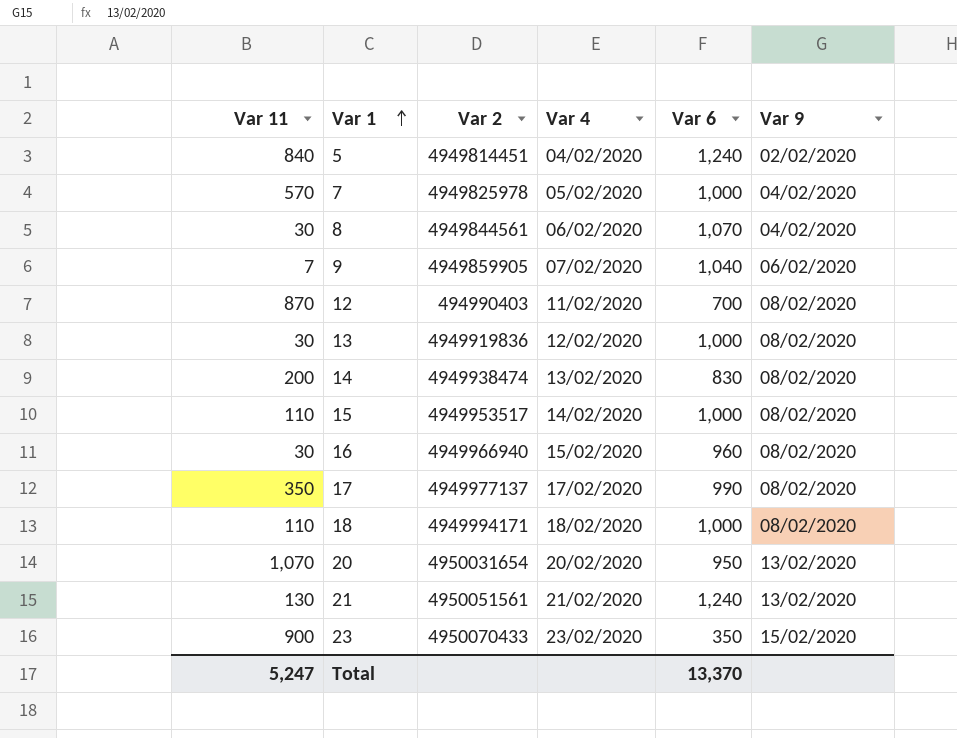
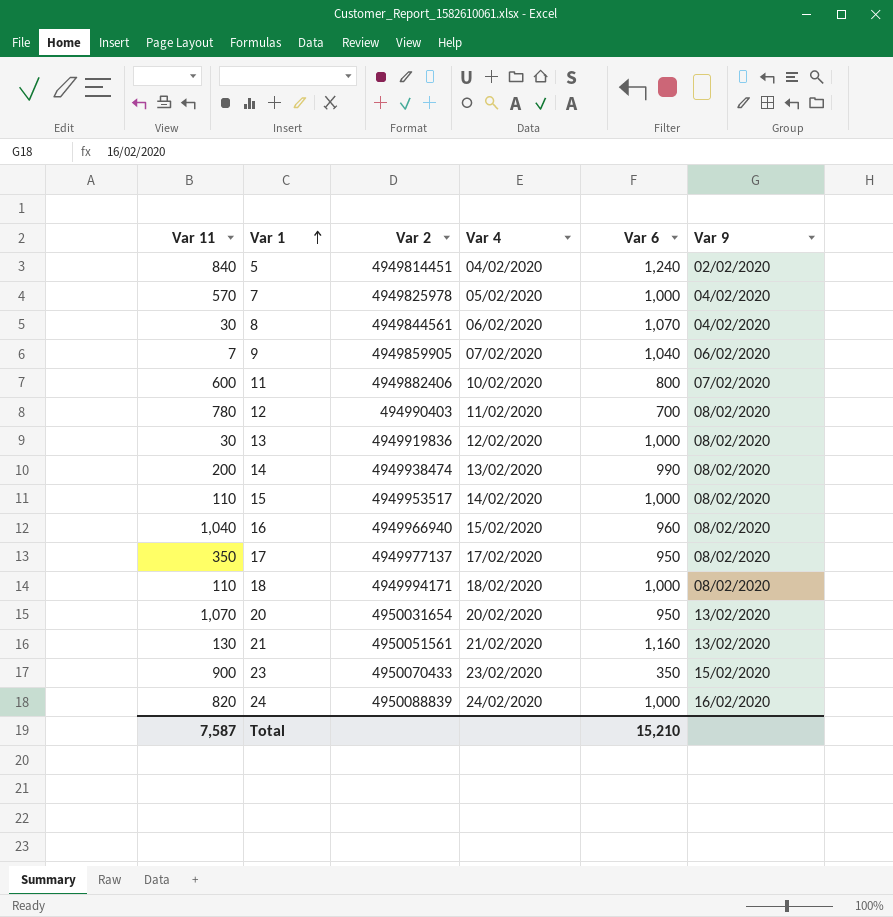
row 11: none -> 600 | 4949882406 | 10/02/2020 | 800 | 07/02/2020
12 | Var 11: 870 -> 780
14 | Var 6: 830 -> 990
16 | Var 11: 30 -> 1,040
17 | Var 6: 990 -> 950
21 | Var 6: 1,240 -> 1,160
row 24: none -> 820 | 4950088839 | 24/02/2020 | 1,000 | 16/02/2020
Total | Var 11: 5,247 -> 7,587
Total | Var 6: 13,370 -> 15,210

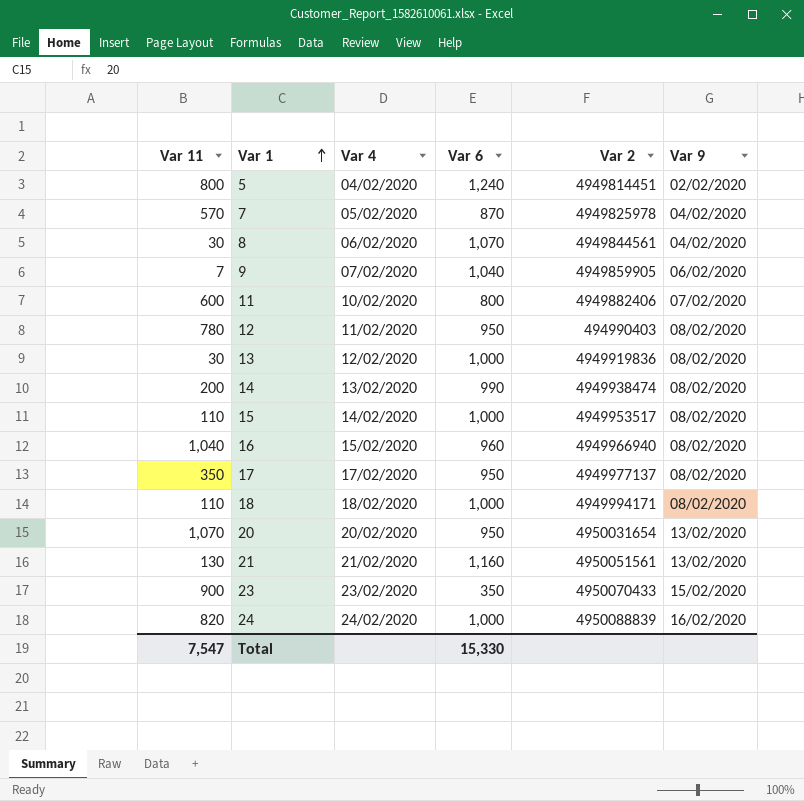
column Var 2 | position: 3 -> 5
5 | Var 11: 840 -> 800
7 | Var 6: 1,000 -> 870
12 | Var 6: 700 -> 950
Total | Var 11: 7,587 -> 7,547
Total | Var 6: 15,210 -> 15,330

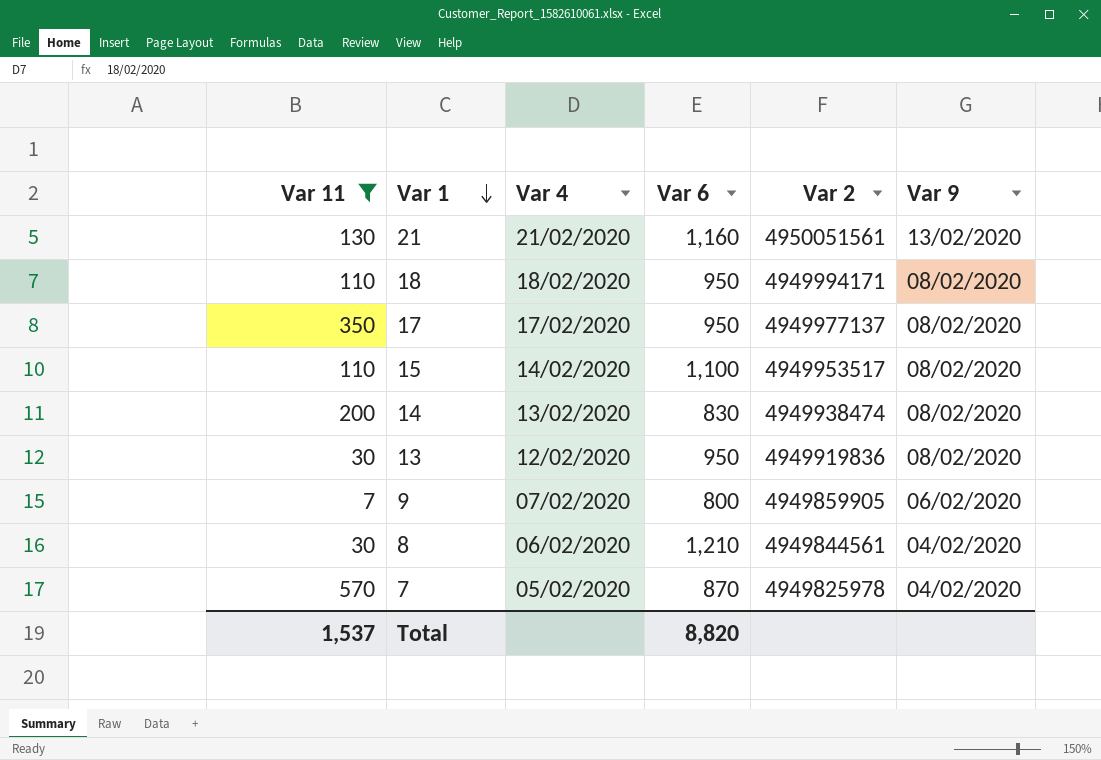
filter: none -> Var 11 <= 570
row order: Var 1 ascending -> Var 1 descending
18 | Var 6: 1,000 -> 950
15 | Var 6: 1,000 -> 1,100
14 | Var 6: 990 -> 830
13 | Var 6: 1,000 -> 950
9 | Var 6: 1,040 -> 800
8 | Var 6: 1,070 -> 1,210
Total | Var 11: 7,547 -> 1,537
Total | Var 6: 15,330 -> 8,820

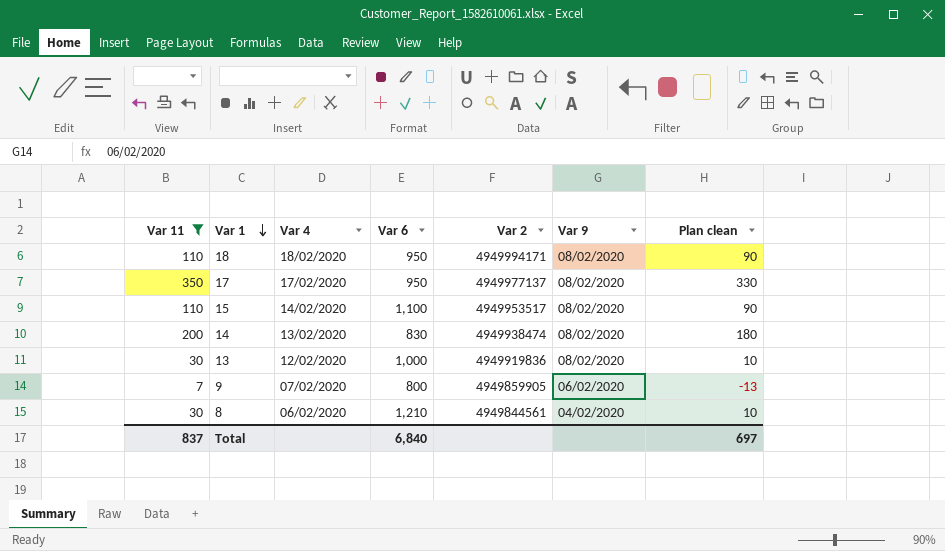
column Plan clean | formula: none -> [Var 11] - 20
row 21: 130 | 21/02/2020 | 1,160 | 4950051561 | 13/02/2020 -> none
row 7: 570 | 05/02/2020 | 870 | 4949825978 | 04/02/2020 -> none
13 | Var 6: 950 -> 1,000
Total | Var 11: 1,537 -> 837
Total | Var 6: 8,820 -> 6,840

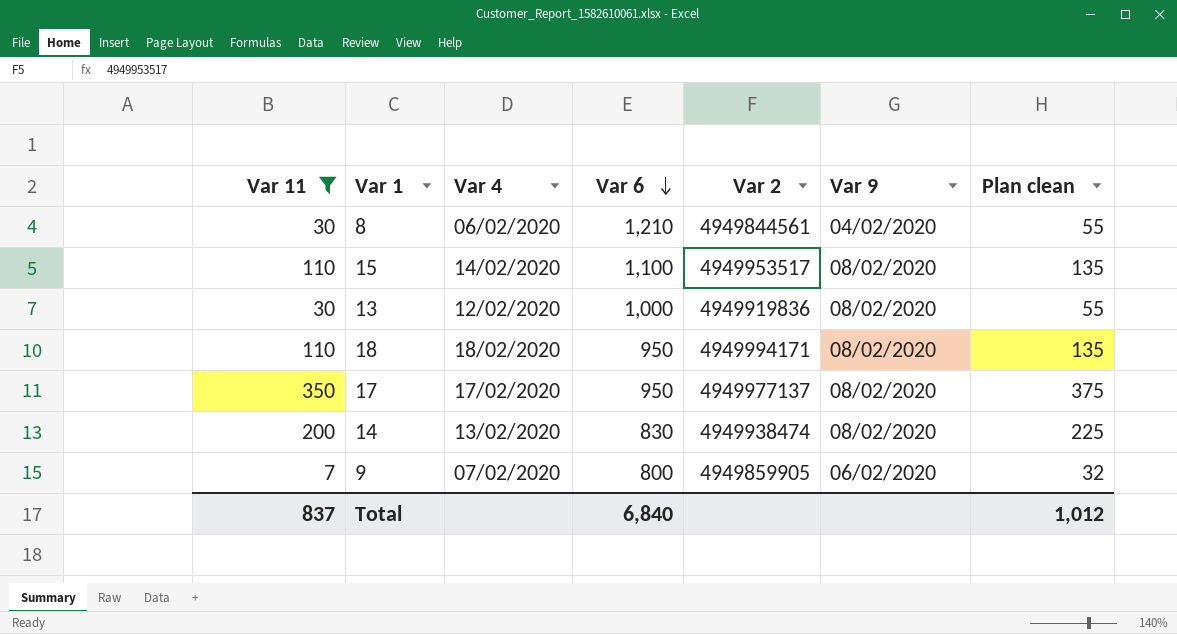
row order: Var 1 descending -> Var 6 descending
column Plan clean | formula: [Var 11] - 20 -> [Var 11] + 25
Total | Plan clean: 697 -> 1,012

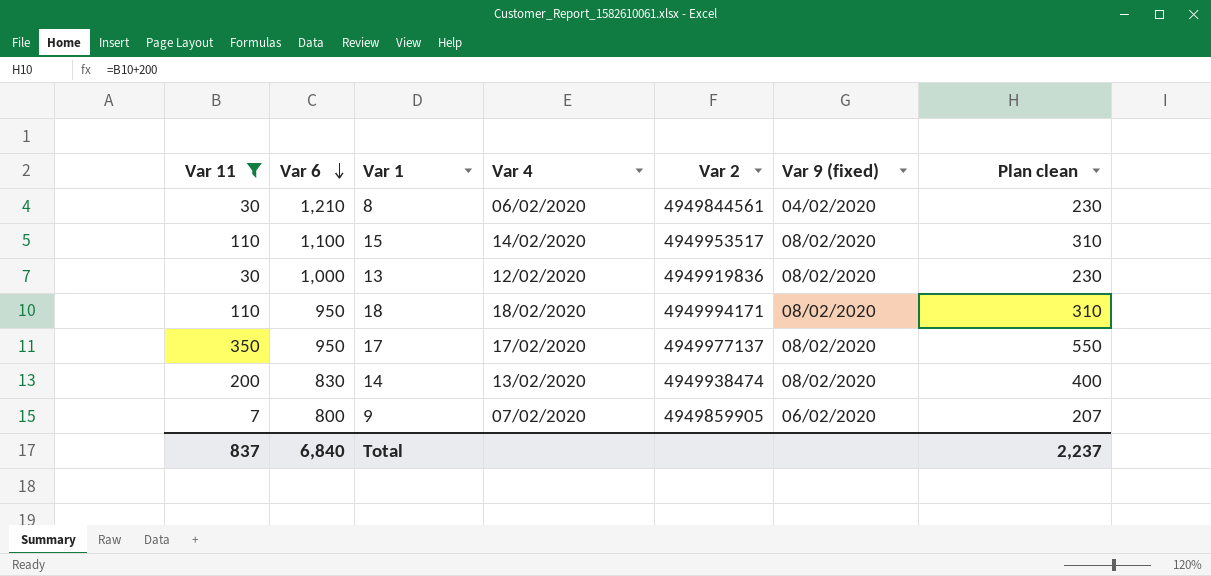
column Var 6 | position: 4 -> 2
column name: Var 9 -> Var 9 (fixed)
column Plan clean | formula: [Var 11] + 25 -> [Var 11] + 200
Total | Plan clean: 1,012 -> 2,237

